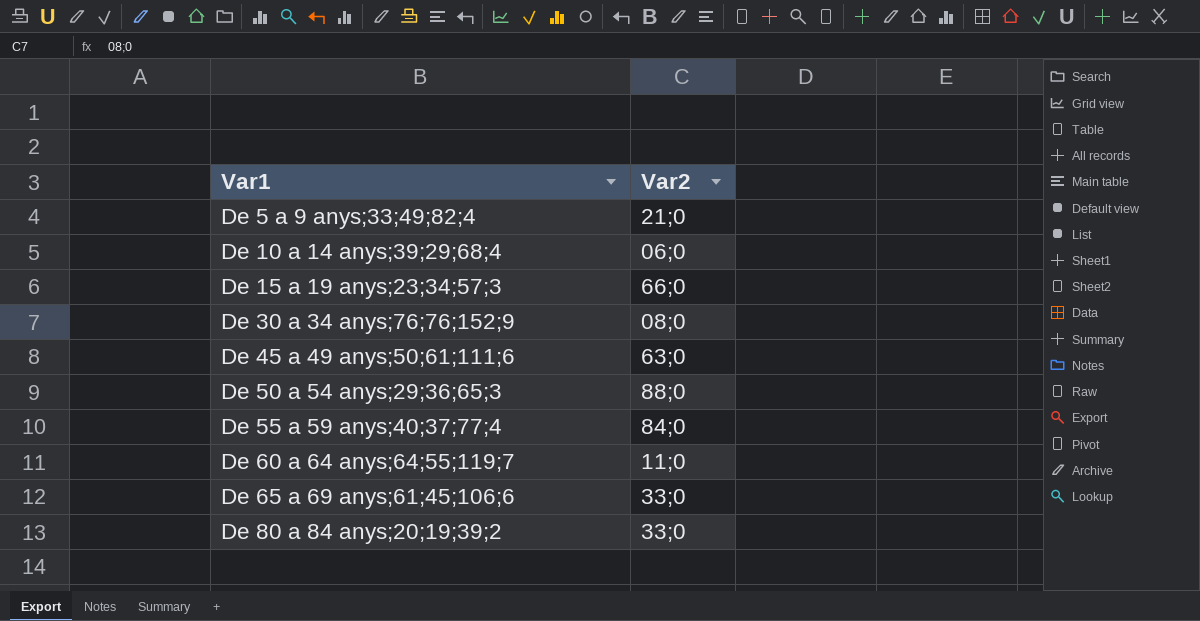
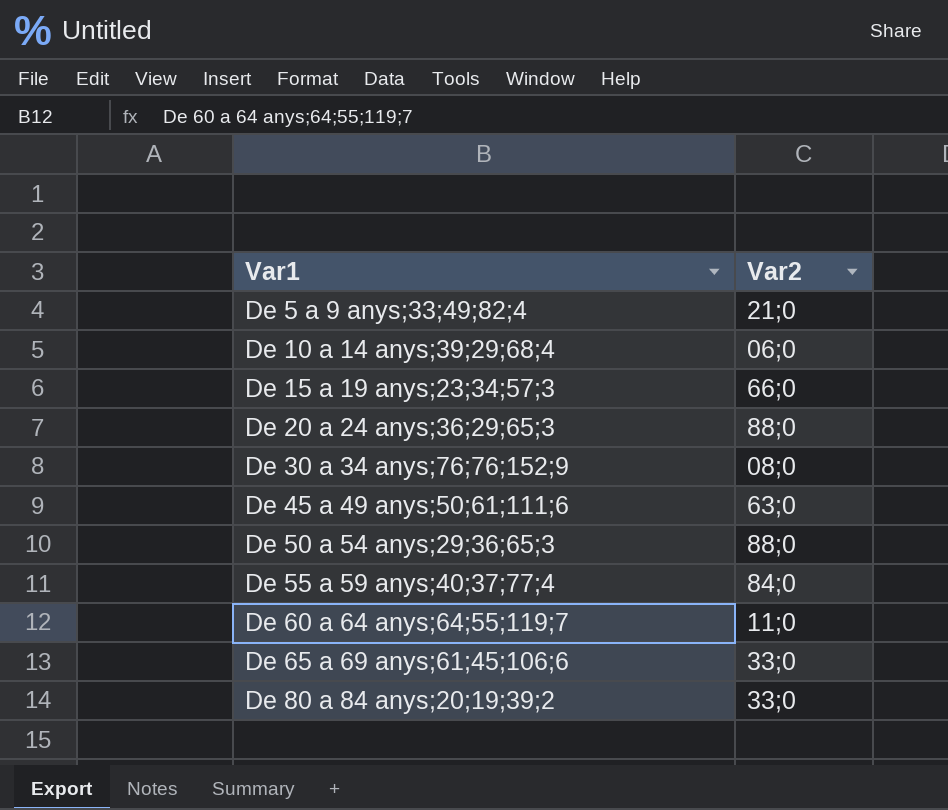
row De 20 a 24 anys;36;29;65;3: none -> 88;0

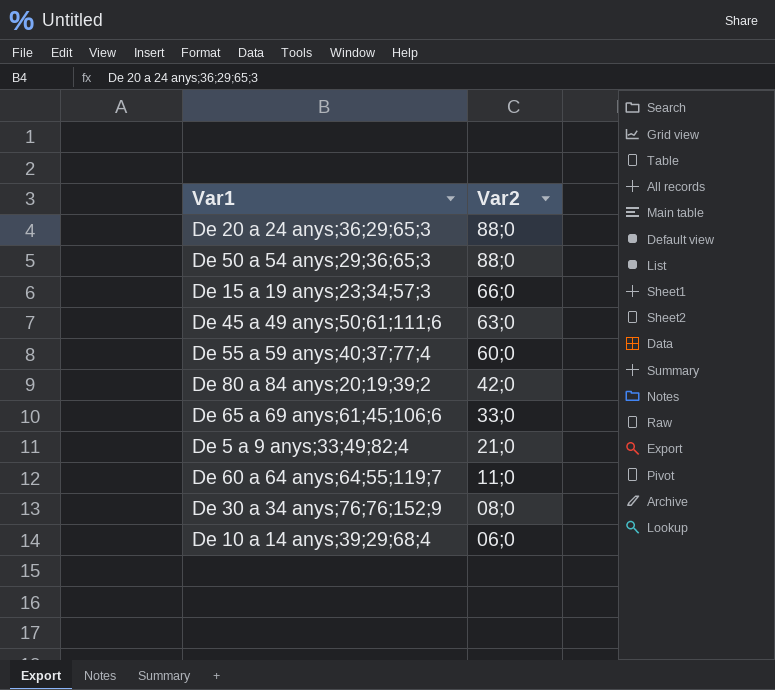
row order: Var1 ascending -> Var2 descending
De 55 a 59 anys;40;37;77;4 | Var2: 84;0 -> 60;0
De 80 a 84 anys;20;19;39;2 | Var2: 33;0 -> 42;0

